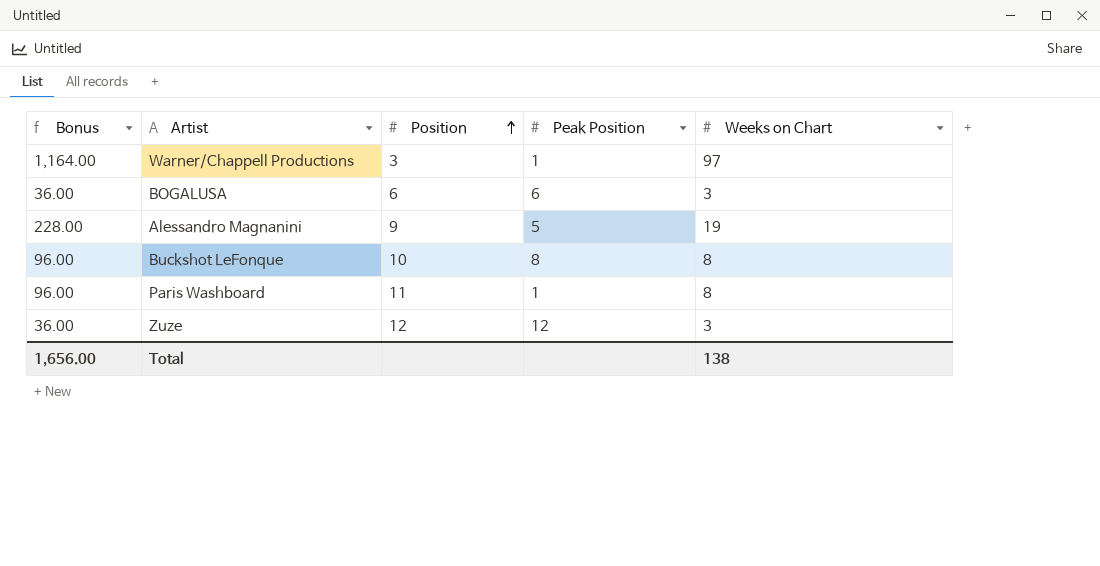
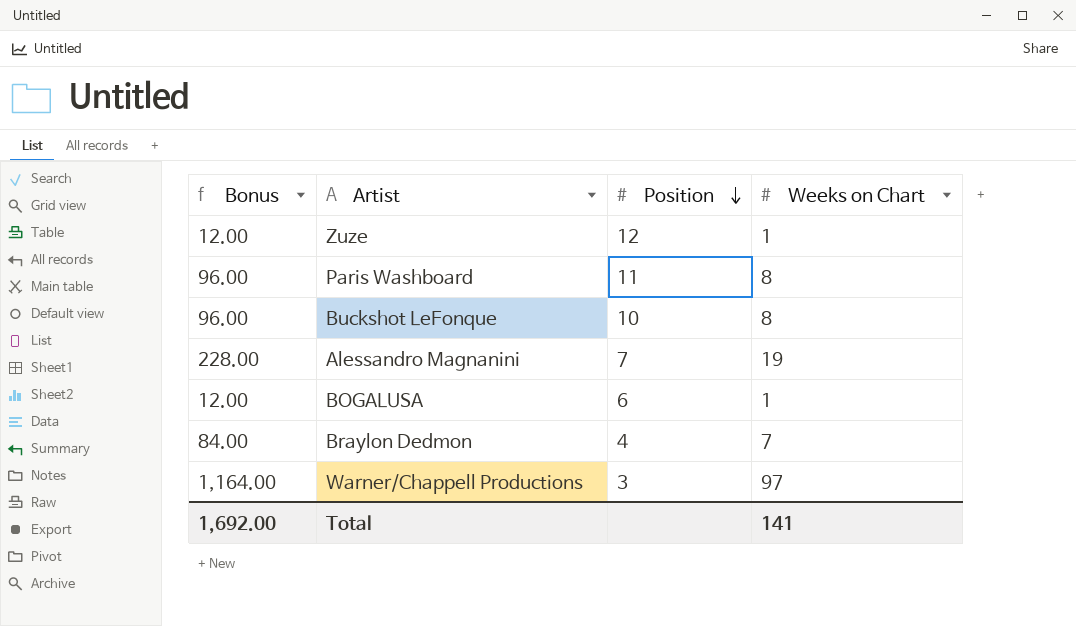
row order: Position ascending -> Position descending
column Peak Position | position: 4 -> none
Zuze | Bonus: 36.00 -> 12.00
Zuze | Weeks on Chart: 3 -> 1
Alessandro Magnanini | Position: 9 -> 7
BOGALUSA | Bonus: 36.00 -> 12.00
BOGALUSA | Weeks on Chart: 3 -> 1
row Braylon Dedmon: none -> 84.00 | 4 | 7
Total | Bonus: 1,656.00 -> 1,692.00
Total | Weeks on Chart: 138 -> 141

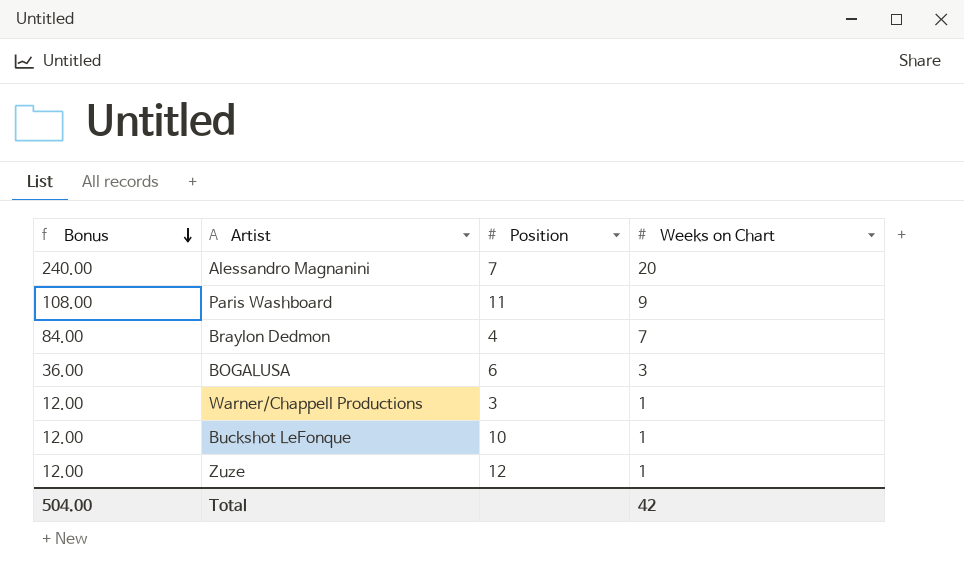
row order: Position descending -> Bonus descending
Alessandro Magnanini | Bonus: 228.00 -> 240.00
Alessandro Magnanini | Weeks on Chart: 19 -> 20
Paris Washboard | Bonus: 96.00 -> 108.00
Paris Washboard | Weeks on Chart: 8 -> 9
BOGALUSA | Bonus: 12.00 -> 36.00
BOGALUSA | Weeks on Chart: 1 -> 3
Warner/Chappell Productions | Bonus: 1,164.00 -> 12.00
Warner/Chappell Productions | Weeks on Chart: 97 -> 1
Buckshot LeFonque | Bonus: 96.00 -> 12.00
Buckshot LeFonque | Weeks on Chart: 8 -> 1
Total | Bonus: 1,692.00 -> 504.00
Total | Weeks on Chart: 141 -> 42

